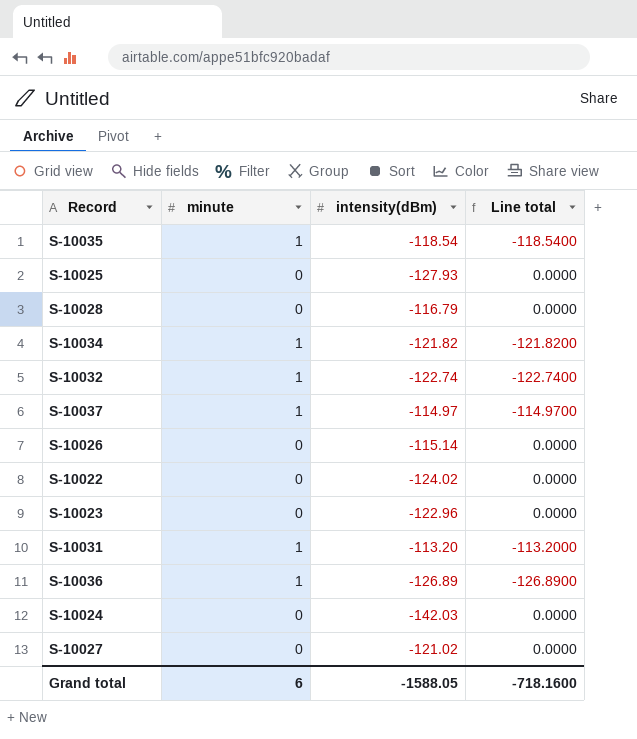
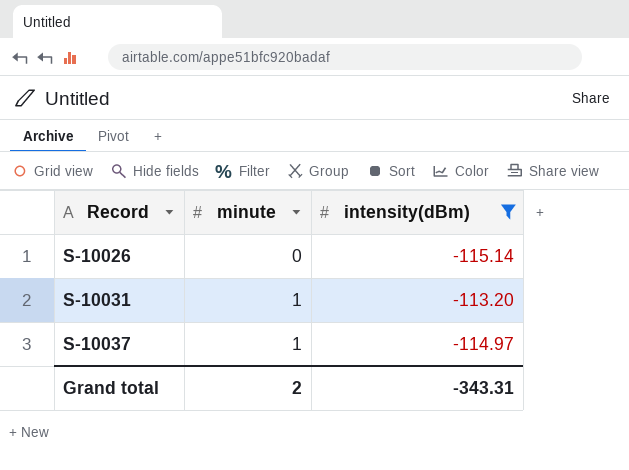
filter: none -> intensity(dBm) >= -115.14
row order: none -> Record ascending
column Line total | formula: [minute] * [intensity(dBm)] -> none
Grand total | minute: 6 -> 2
Grand total | intensity(dBm): -1588.05 -> -343.31

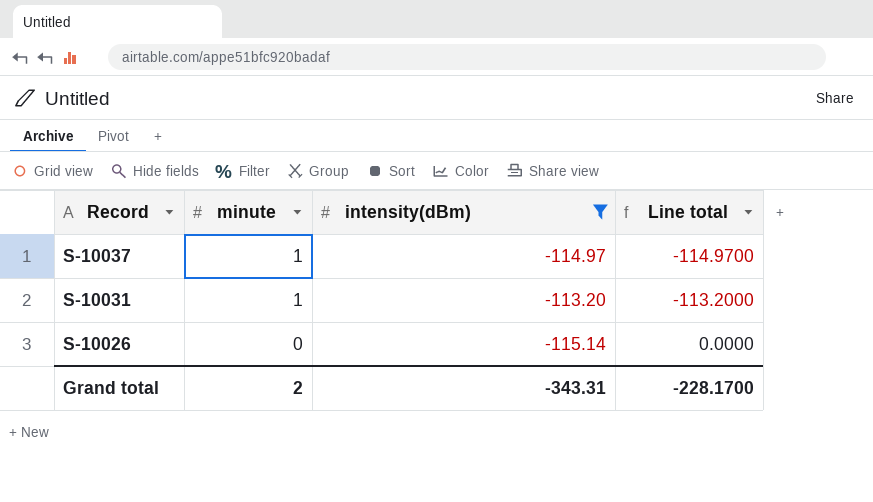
row order: Record ascending -> Record descending
column Line total | formula: none -> [minute] * [intensity(dBm)]

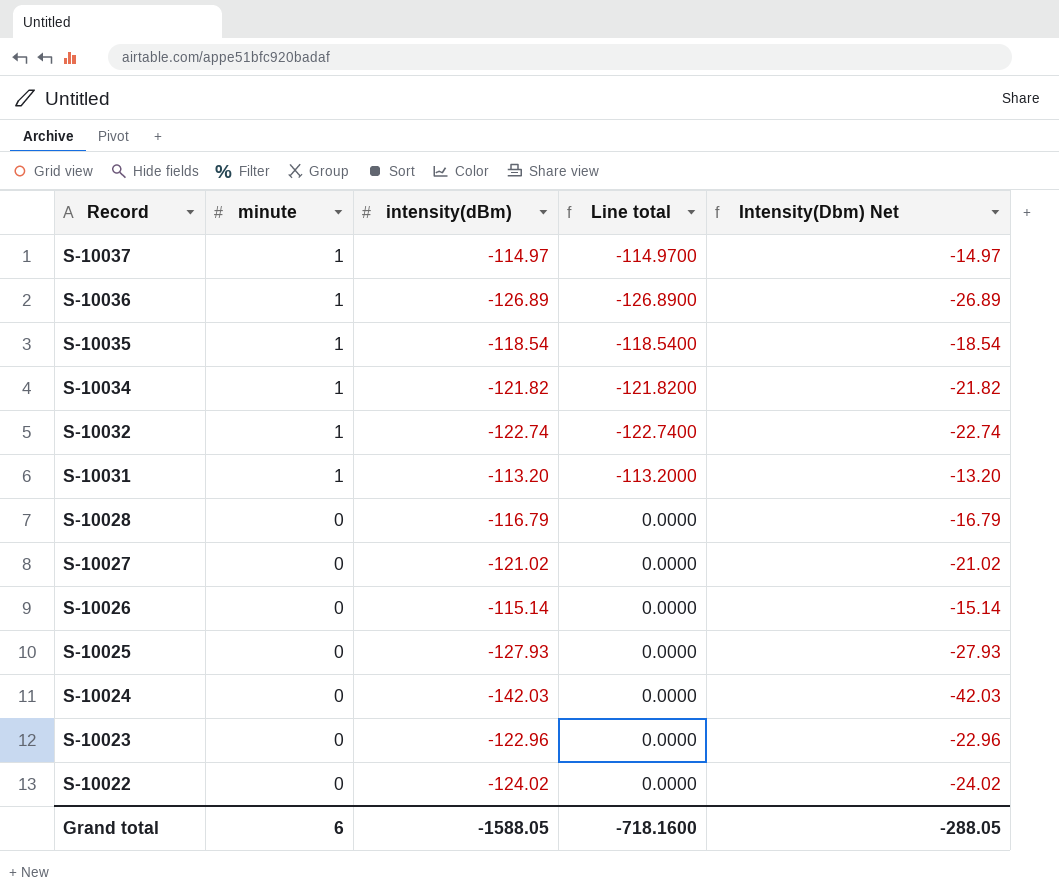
filter: intensity(dBm) >= -115.14 -> none
column Intensity(Dbm) Net | formula: none -> [intensity(dBm)] + 100
Grand total | minute: 2 -> 6
Grand total | intensity(dBm): -343.31 -> -1588.05
Grand total | Line total: -228.1700 -> -718.1600

